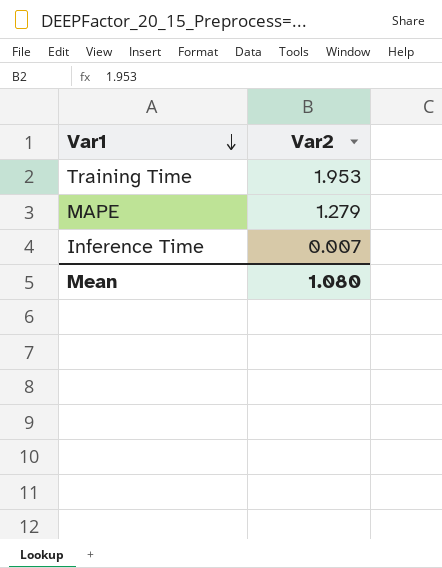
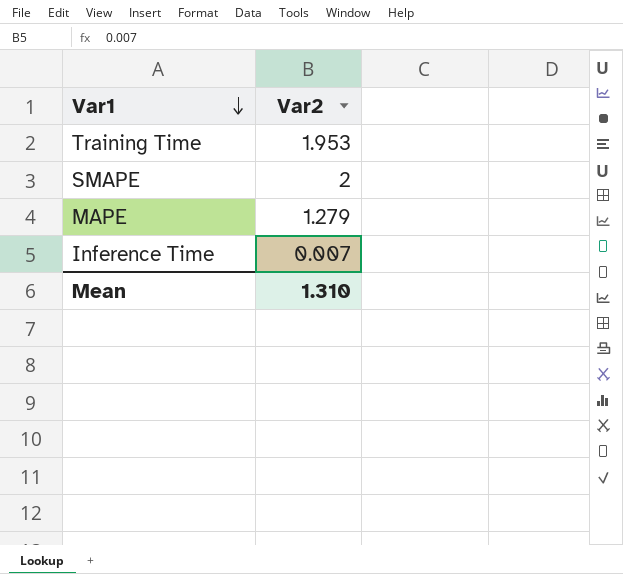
row SMAPE: none -> 2
Mean | Var2: 1.080 -> 1.310

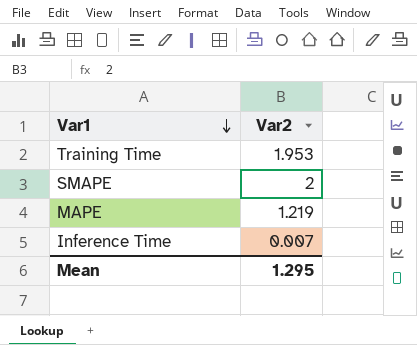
MAPE | Var2: 1.279 -> 1.219
Mean | Var2: 1.310 -> 1.295

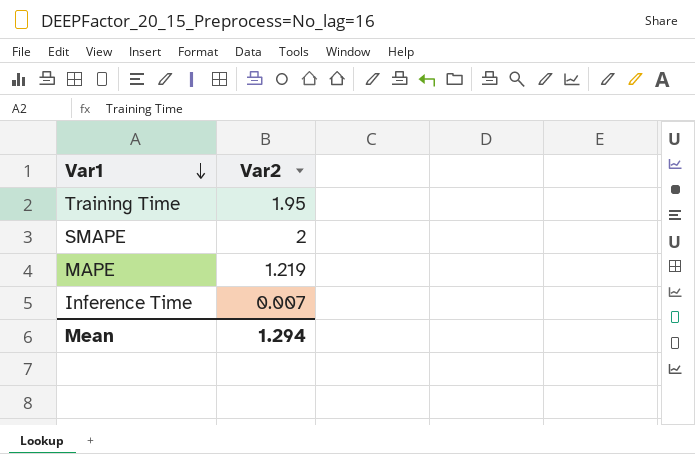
Training Time | Var2: 1.953 -> 1.95
Mean | Var2: 1.295 -> 1.294

